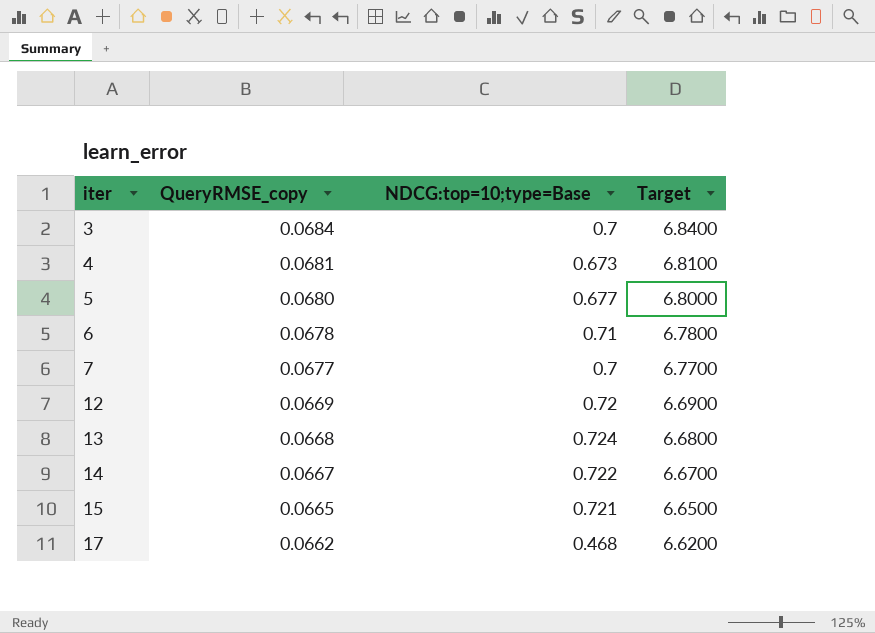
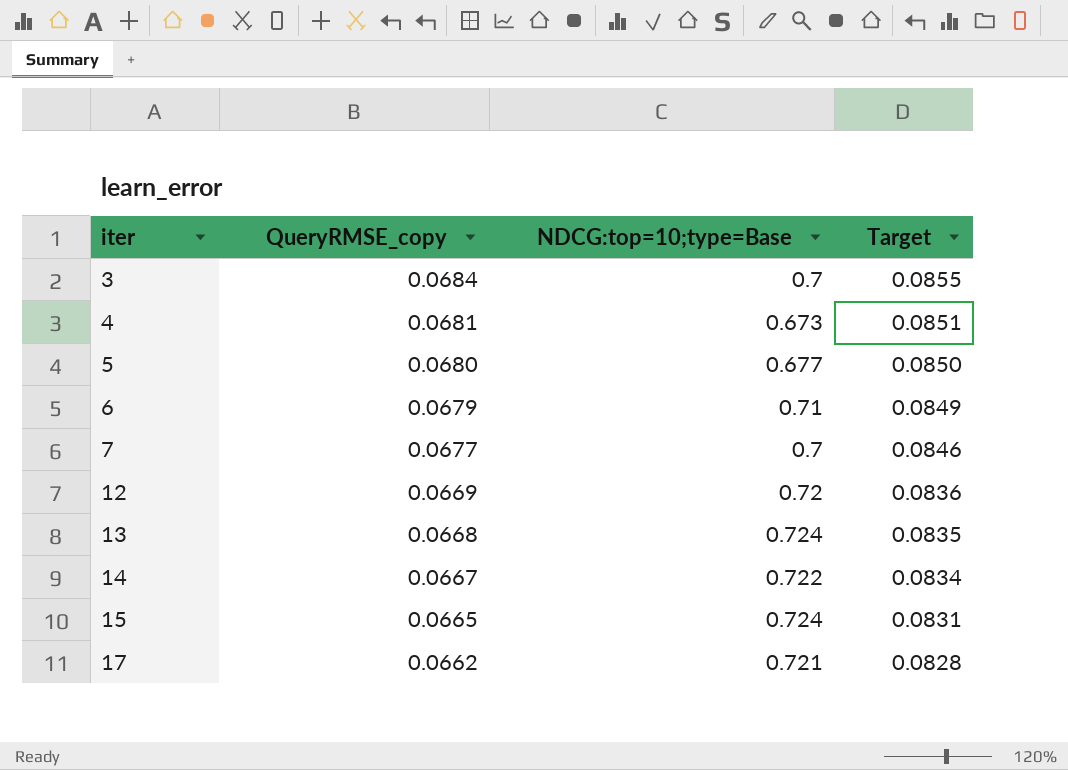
column Target | formula: [QueryRMSE_copy] * 100 -> [QueryRMSE_copy] * 1.25
6 | QueryRMSE_copy: 0.0678 -> 0.0679
15 | NDCG:top=10;type=Base: 0.721 -> 0.724
17 | NDCG:top=10;type=Base: 0.468 -> 0.721

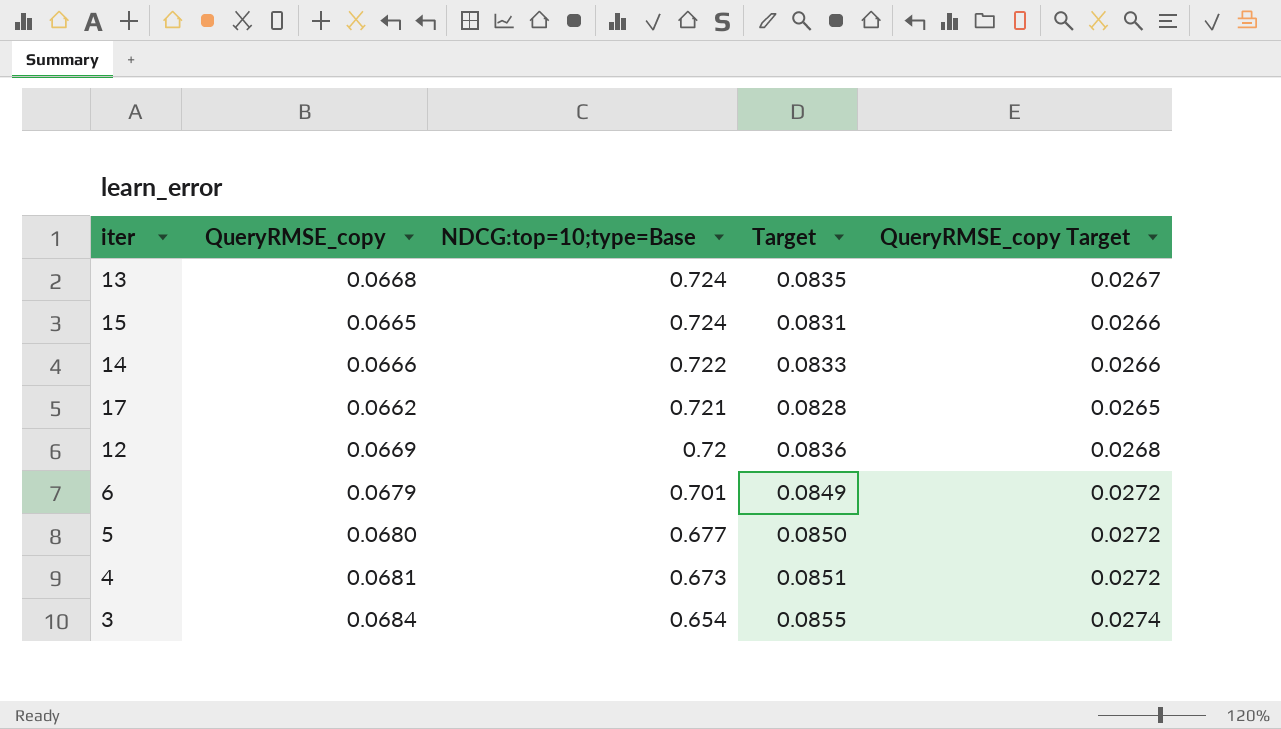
row order: iter ascending -> NDCG:top=10;type=Base descending
column QueryRMSE_copy Target | formula: none -> [QueryRMSE_copy] * 0.4
row 7: 0.0677 | 0.7 | 0.0846 -> none
14 | QueryRMSE_copy: 0.0667 -> 0.0666
14 | Target: 0.0834 -> 0.0833
6 | NDCG:top=10;type=Base: 0.71 -> 0.701
3 | NDCG:top=10;type=Base: 0.7 -> 0.654

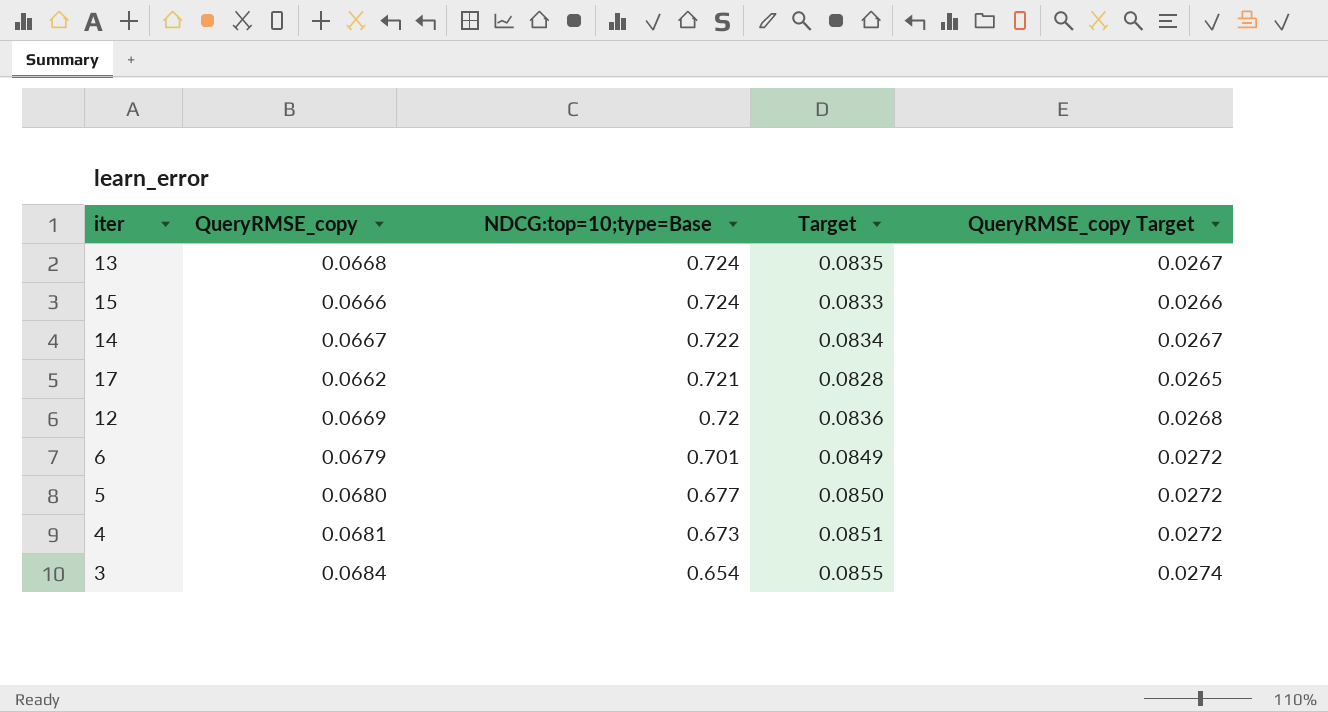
15 | QueryRMSE_copy: 0.0665 -> 0.0666
15 | Target: 0.0831 -> 0.0833
14 | QueryRMSE_copy: 0.0666 -> 0.0667
14 | Target: 0.0833 -> 0.0834
14 | QueryRMSE_copy Target: 0.0266 -> 0.0267

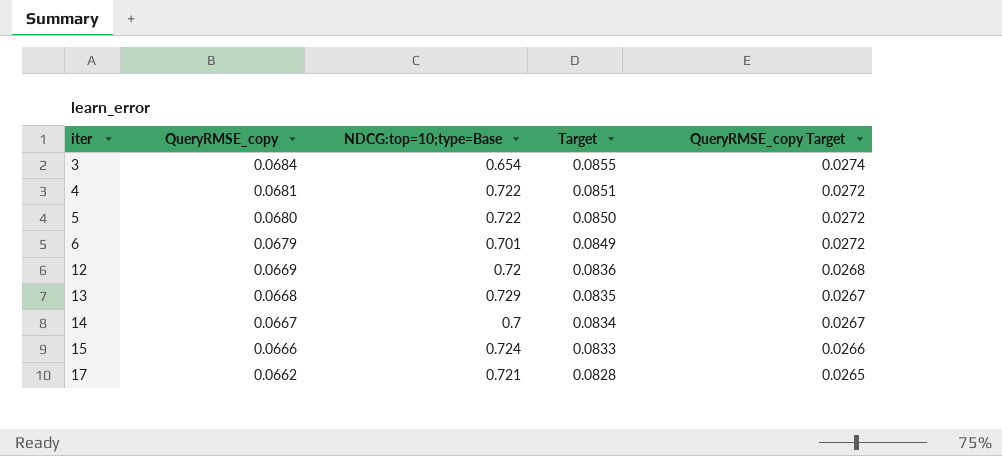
row order: NDCG:top=10;type=Base descending -> iter ascending
4 | NDCG:top=10;type=Base: 0.673 -> 0.722
5 | NDCG:top=10;type=Base: 0.677 -> 0.722
13 | NDCG:top=10;type=Base: 0.724 -> 0.729
14 | NDCG:top=10;type=Base: 0.722 -> 0.7

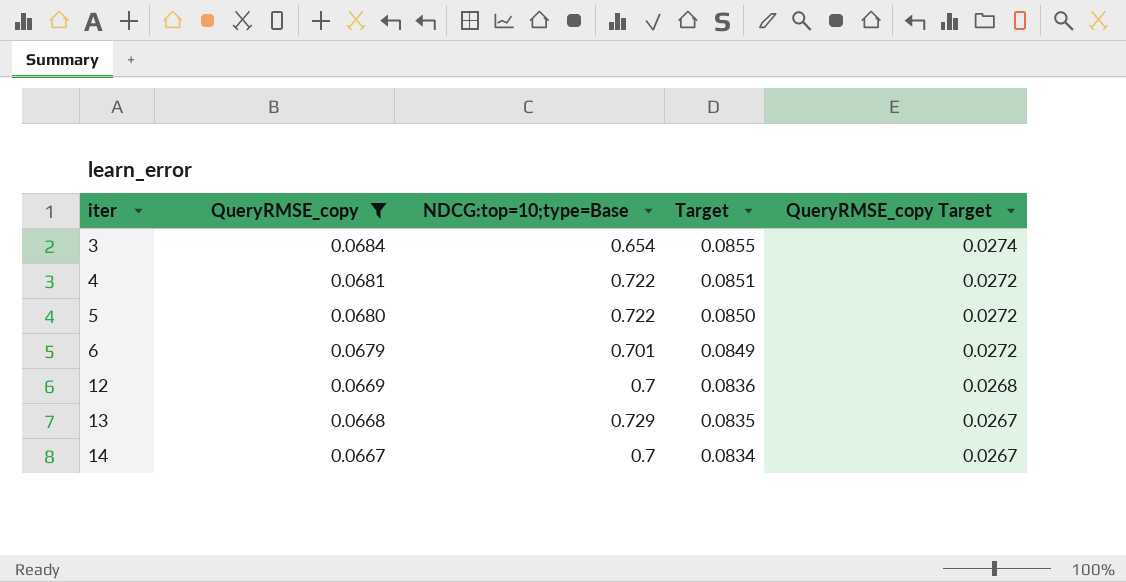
filter: none -> QueryRMSE_copy >= 0.0667
12 | NDCG:top=10;type=Base: 0.72 -> 0.7

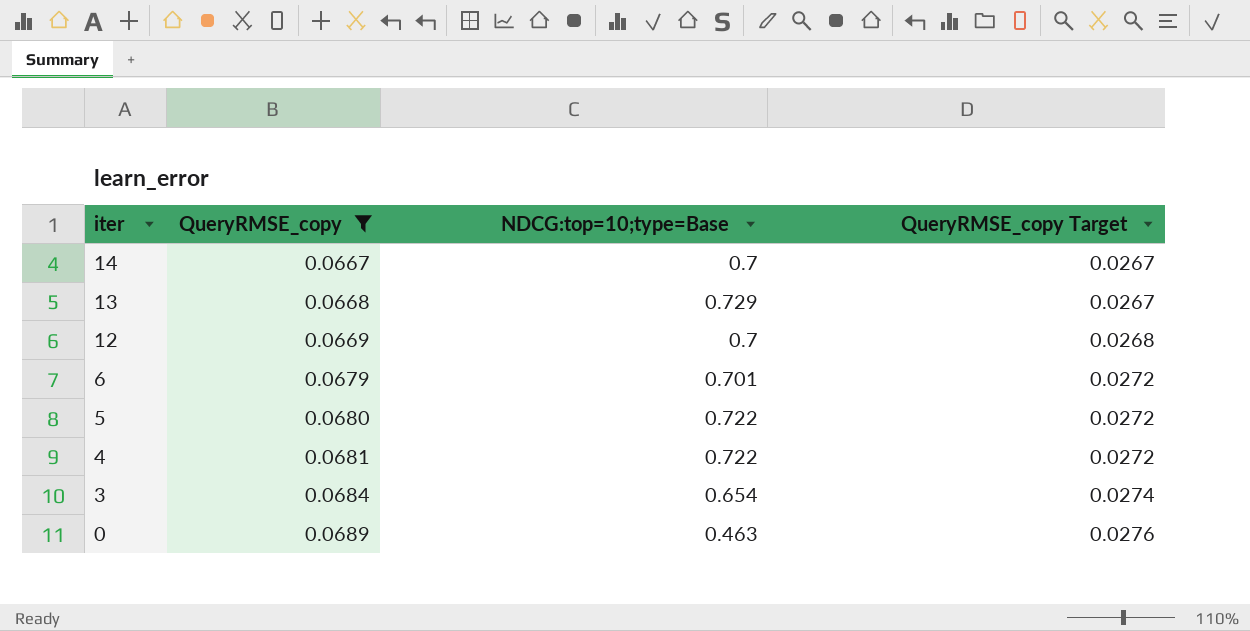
row order: iter ascending -> iter descending
column Target | formula: [QueryRMSE_copy] * 1.25 -> none
row 0: none -> 0.0689 | 0.463 | 0.0276

